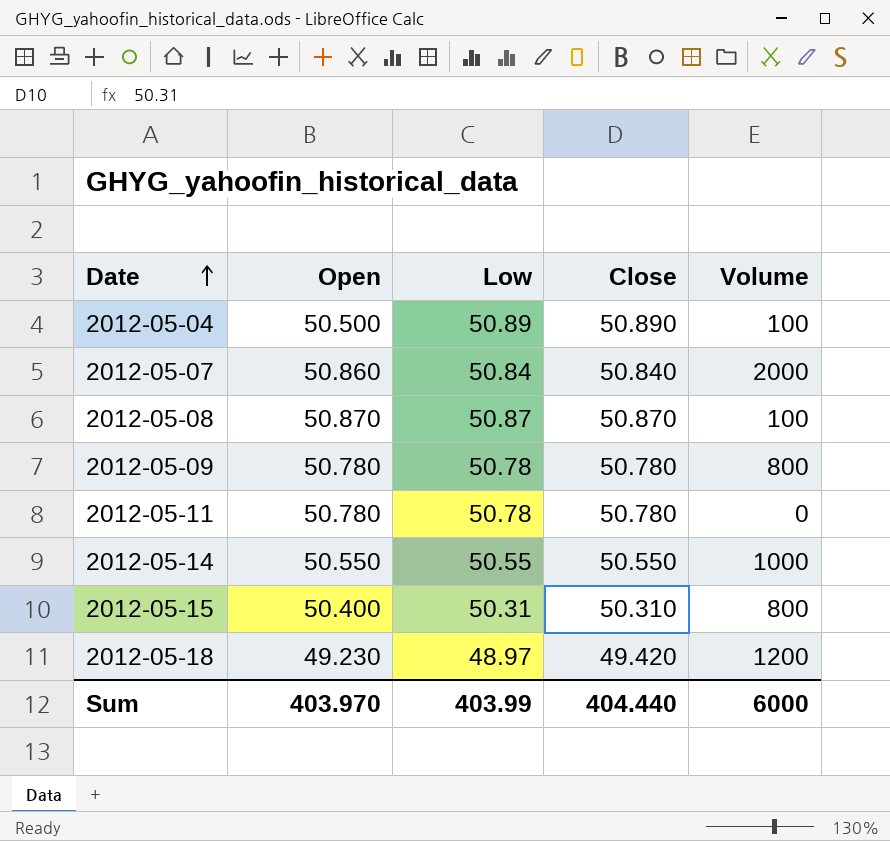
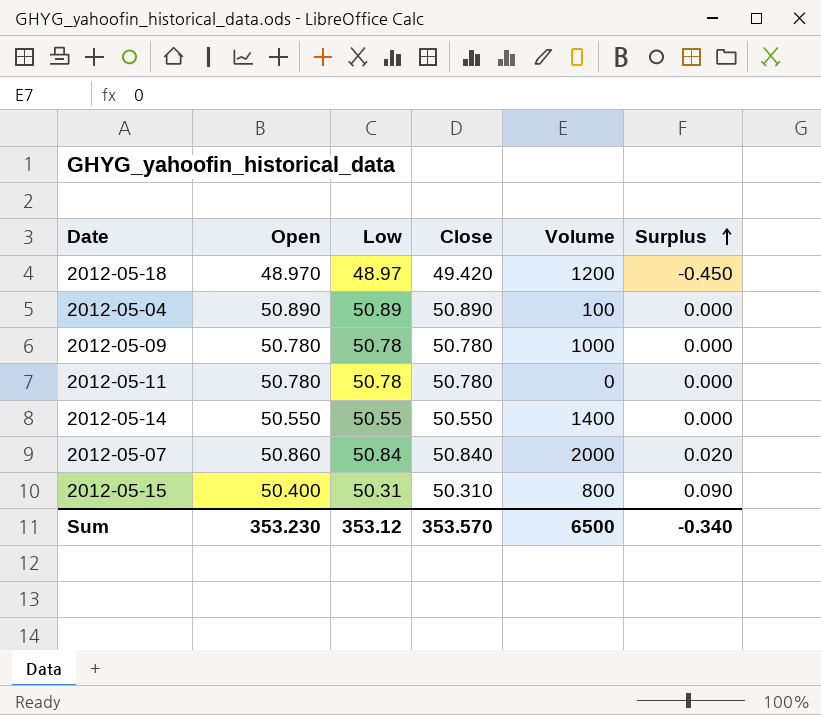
row order: Date ascending -> Surplus ascending
column Surplus | formula: none -> [Open] - [Close]
row 2012-05-08: 50.870 | 50.87 | 50.870 | 100 -> none
2012-05-18 | Open: 49.230 -> 48.970
2012-05-04 | Open: 50.500 -> 50.890
2012-05-09 | Volume: 800 -> 1000
2012-05-14 | Volume: 1000 -> 1400
Sum | Open: 403.970 -> 353.230
Sum | Low: 403.99 -> 353.12
Sum | Close: 404.440 -> 353.570
Sum | Volume: 6000 -> 6500

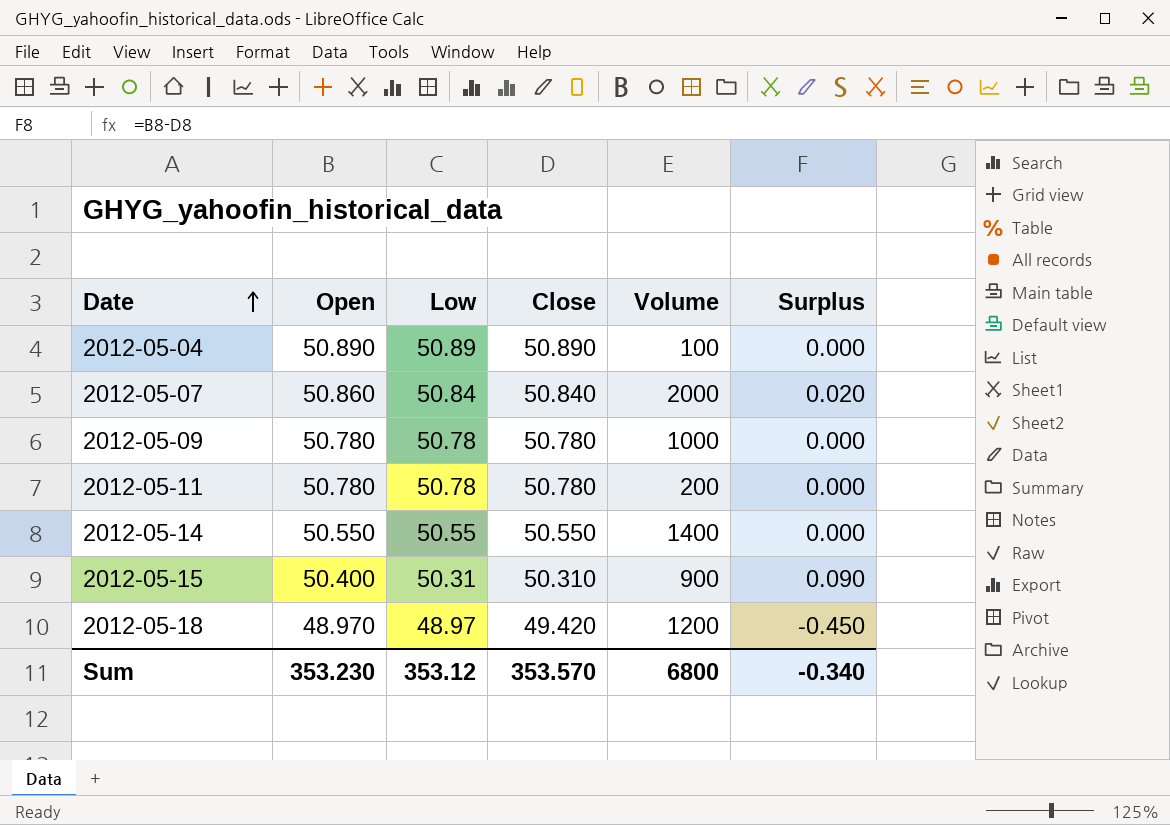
row order: Surplus ascending -> Date ascending
2012-05-11 | Volume: 0 -> 200
2012-05-15 | Volume: 800 -> 900
Sum | Volume: 6500 -> 6800

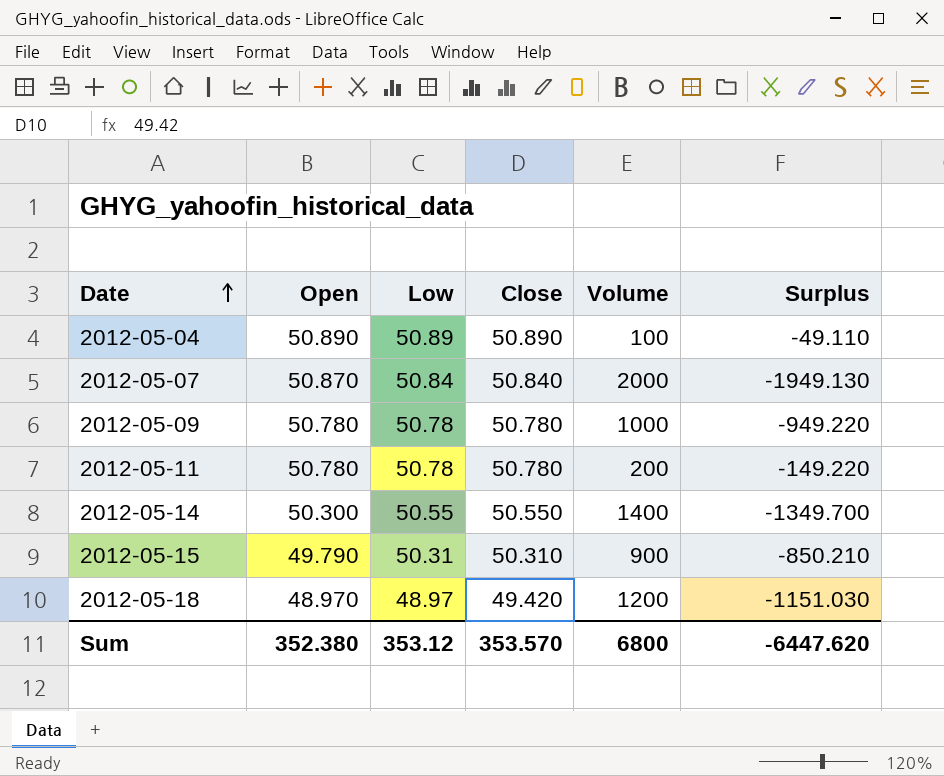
column Surplus | formula: [Open] - [Close] -> [Open] - [Volume]
2012-05-07 | Open: 50.860 -> 50.870
2012-05-14 | Open: 50.550 -> 50.300
2012-05-15 | Open: 50.400 -> 49.790
Sum | Open: 353.230 -> 352.380
Sum | Surplus: -0.340 -> -6447.620

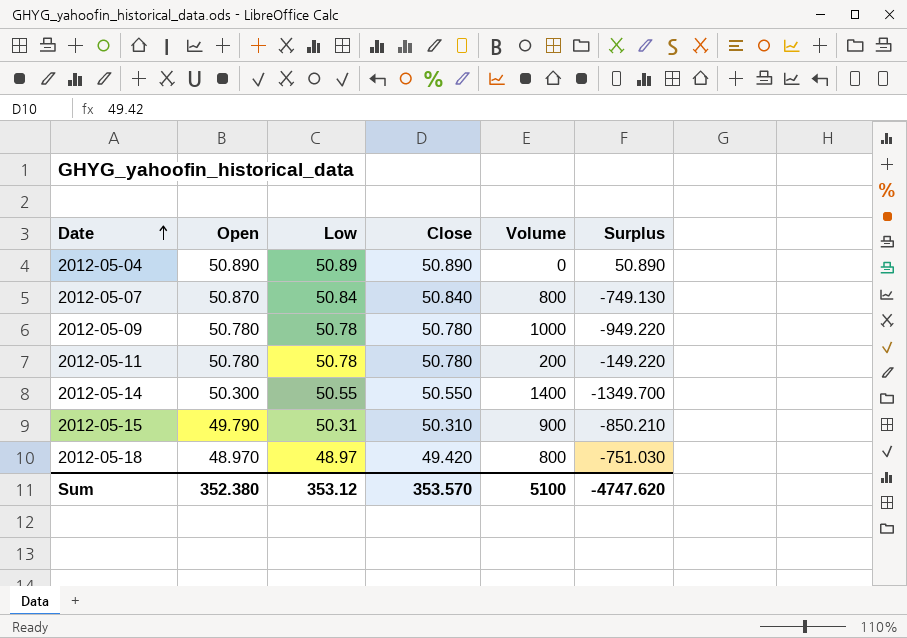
2012-05-04 | Volume: 100 -> 0
2012-05-04 | Surplus: -49.110 -> 50.890
2012-05-07 | Volume: 2000 -> 800
2012-05-07 | Surplus: -1949.130 -> -749.130
2012-05-18 | Volume: 1200 -> 800
2012-05-18 | Surplus: -1151.030 -> -751.030
Sum | Volume: 6800 -> 5100
Sum | Surplus: -6447.620 -> -4747.620

